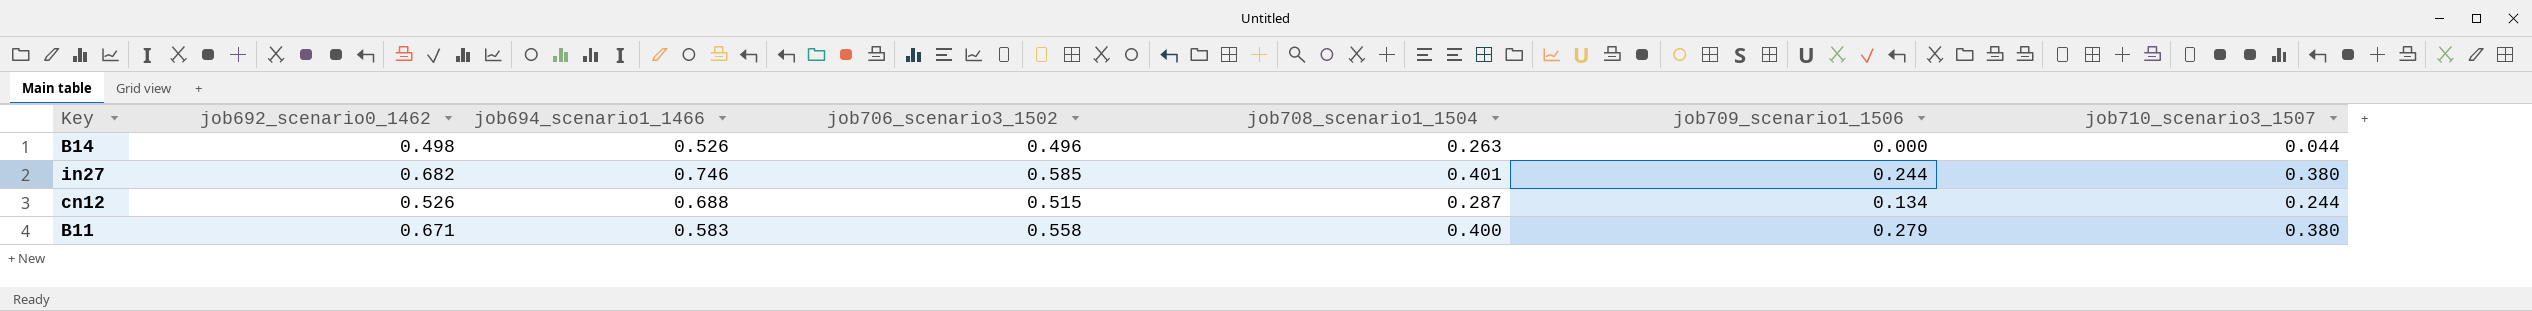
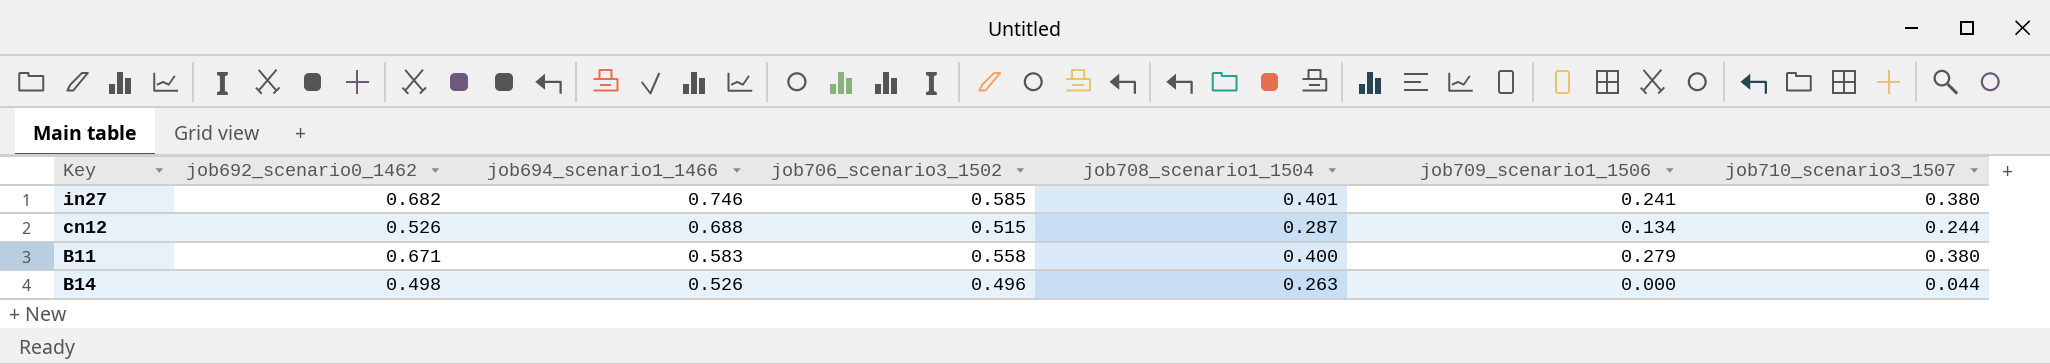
row order: none -> job694_scenario1_1466 descending
in27 | job709_scenario1_1506: 0.244 -> 0.241

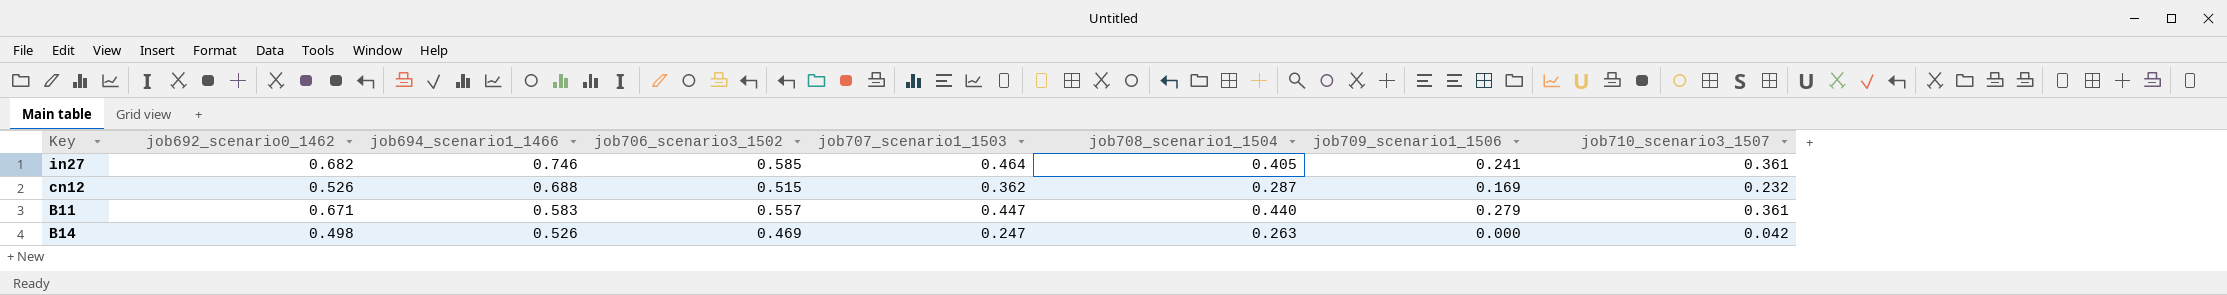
column job707_scenario1_1503 | position: none -> 5
in27 | job708_scenario1_1504: 0.401 -> 0.405
in27 | job710_scenario3_1507: 0.380 -> 0.361
cn12 | job709_scenario1_1506: 0.134 -> 0.169
cn12 | job710_scenario3_1507: 0.244 -> 0.232
B11 | job706_scenario3_1502: 0.558 -> 0.557
B11 | job708_scenario1_1504: 0.400 -> 0.440
B11 | job710_scenario3_1507: 0.380 -> 0.361
B14 | job706_scenario3_1502: 0.496 -> 0.469
B14 | job710_scenario3_1507: 0.044 -> 0.042

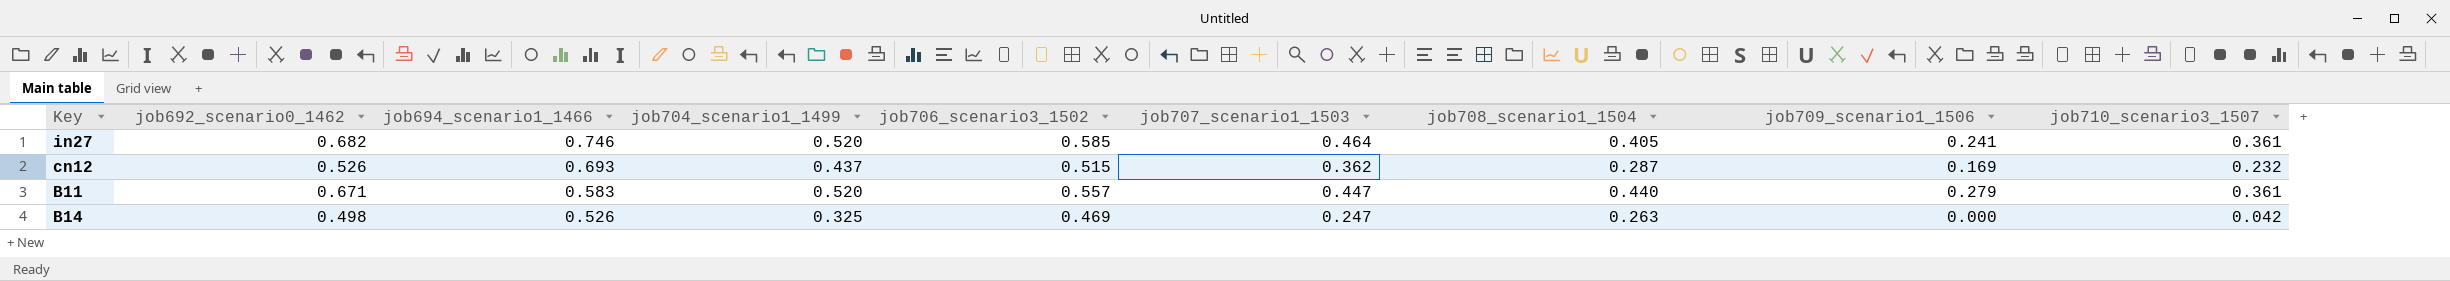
column job704_scenario1_1499 | position: none -> 4
cn12 | job694_scenario1_1466: 0.688 -> 0.693

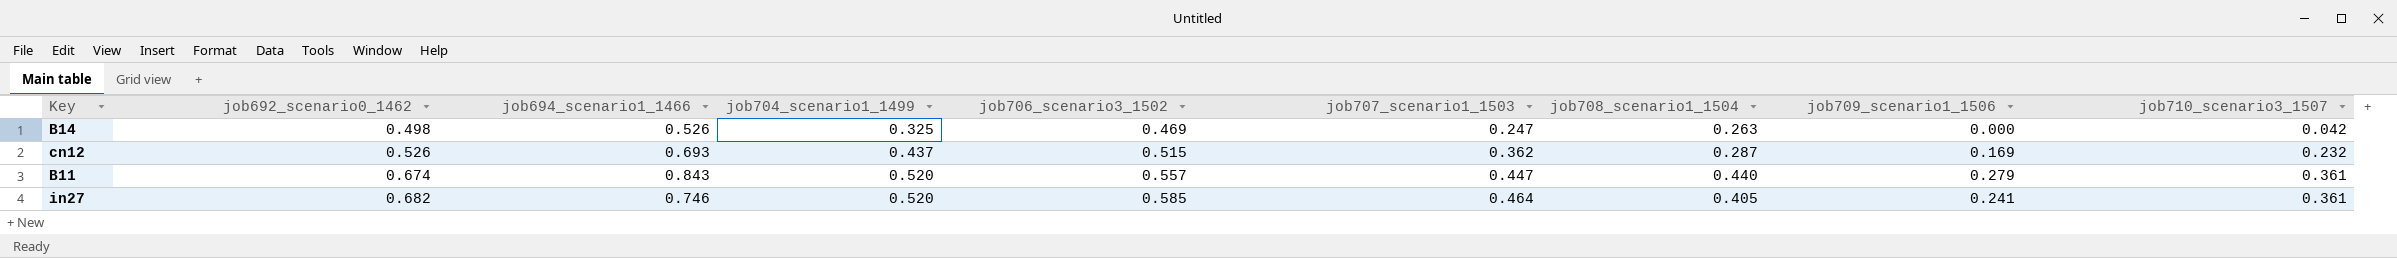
row order: job694_scenario1_1466 descending -> job692_scenario0_1462 ascending
B11 | job692_scenario0_1462: 0.671 -> 0.674
B11 | job694_scenario1_1466: 0.583 -> 0.843

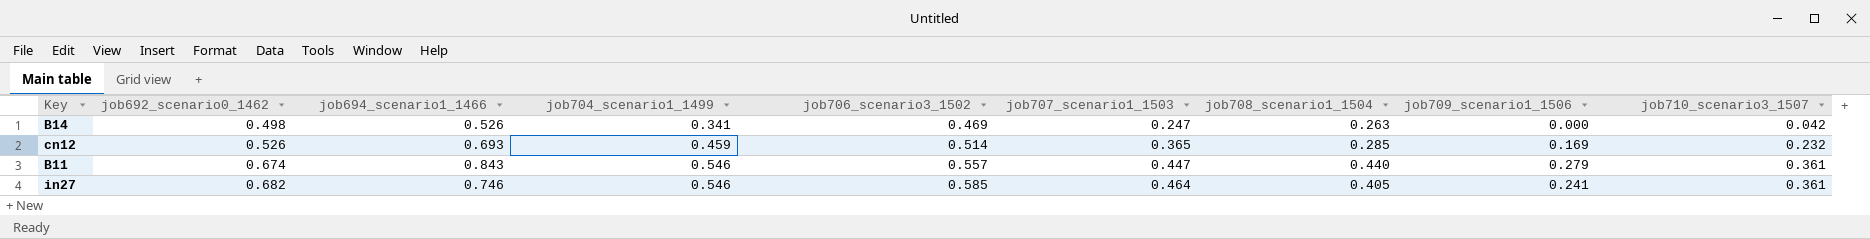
B14 | job704_scenario1_1499: 0.325 -> 0.341
cn12 | job704_scenario1_1499: 0.437 -> 0.459
cn12 | job706_scenario3_1502: 0.515 -> 0.514
cn12 | job707_scenario1_1503: 0.362 -> 0.365
cn12 | job708_scenario1_1504: 0.287 -> 0.285
B11 | job704_scenario1_1499: 0.520 -> 0.546
in27 | job704_scenario1_1499: 0.520 -> 0.546

